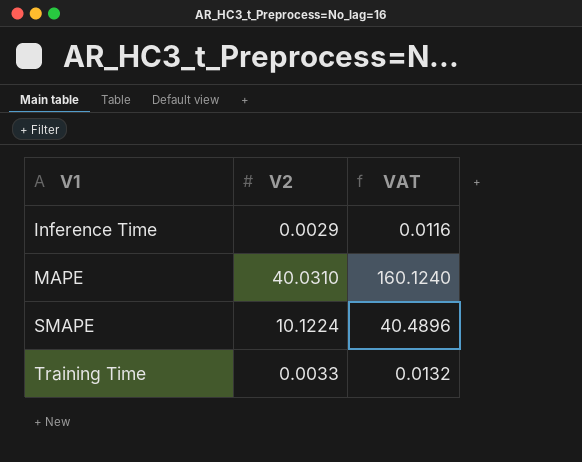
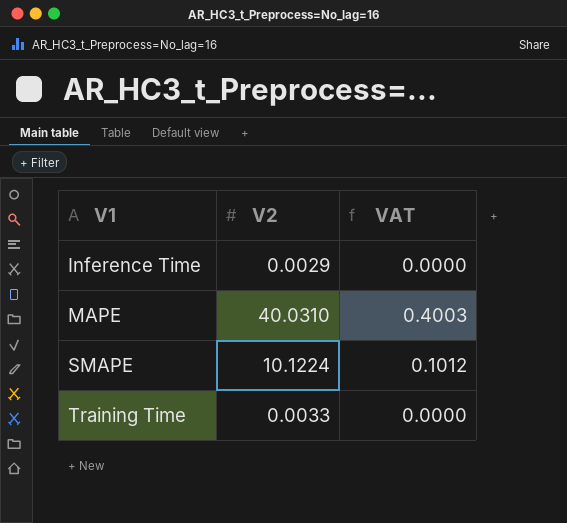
column VAT | formula: [V2] * 4 -> [V2] * 0.01

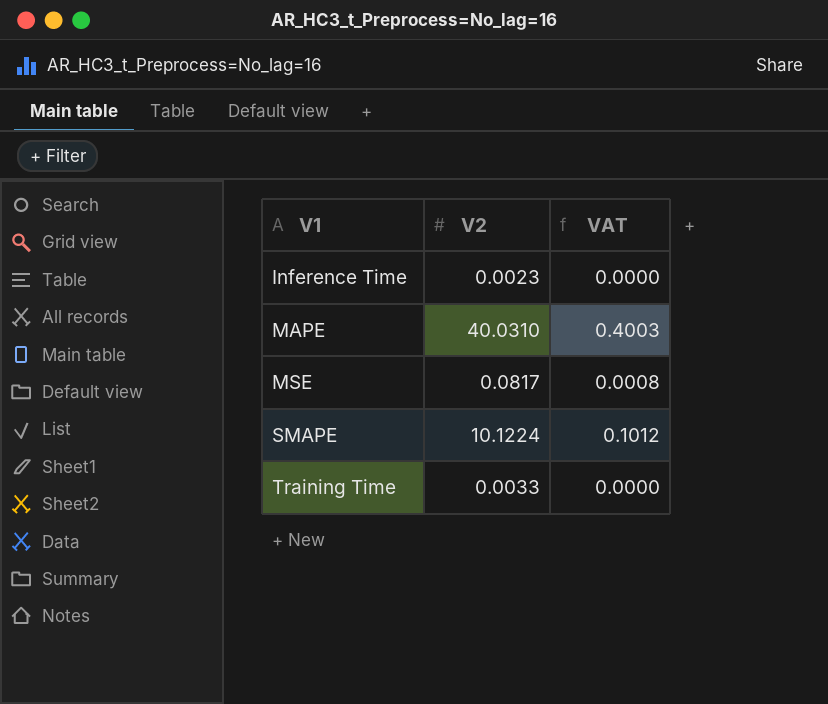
Inference Time | V2: 0.0029 -> 0.0023
row MSE: none -> 0.0817 | 0.0008

